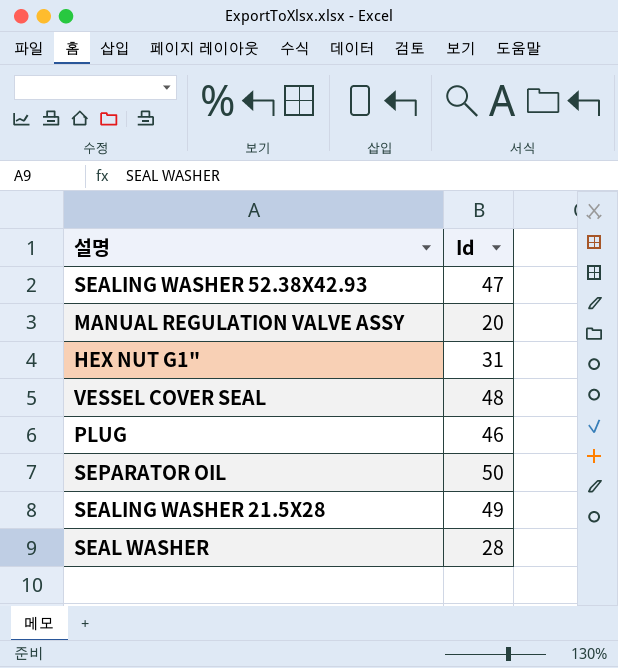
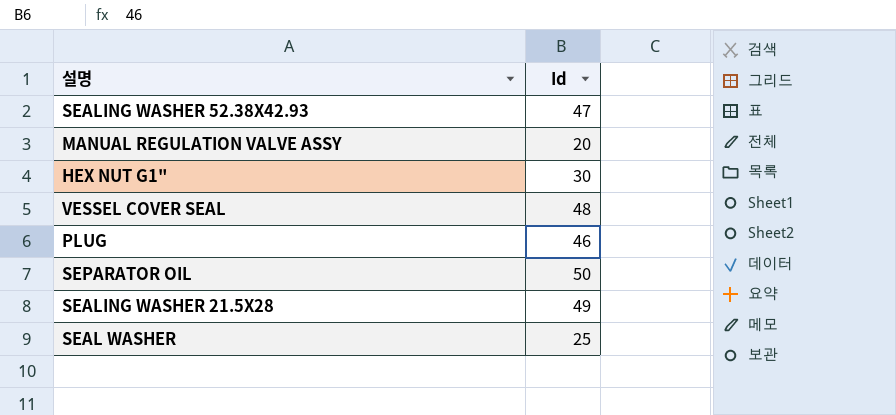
HEX NUT G1" | Id: 31 -> 30
SEAL WASHER | Id: 28 -> 25

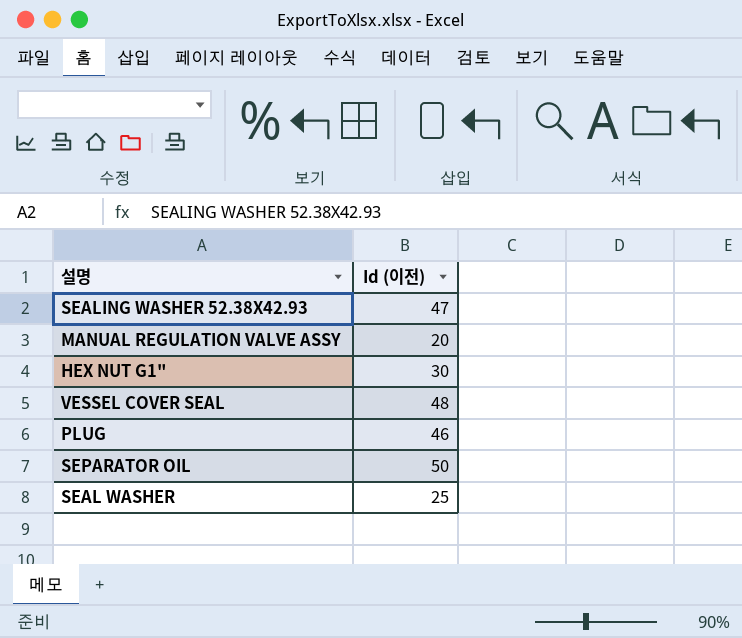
column name: Id -> Id (이전)
row SEALING WASHER 21.5X28: 49 -> none

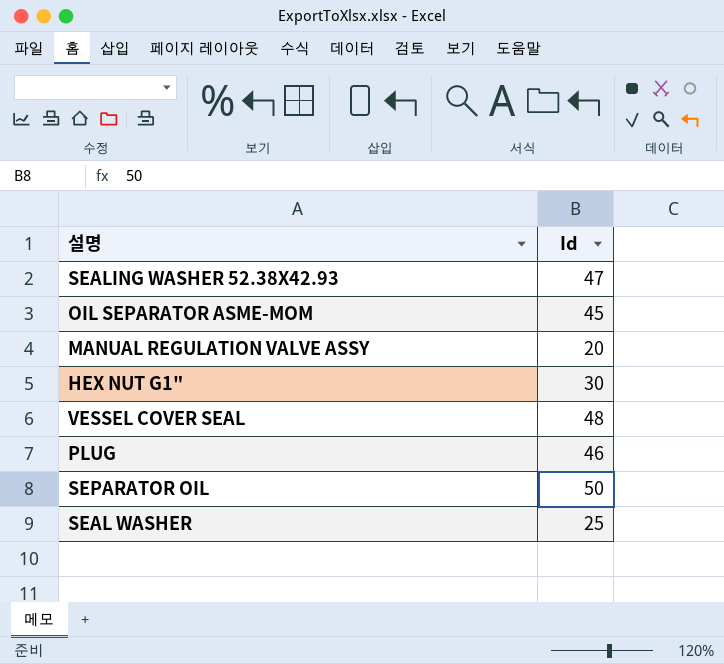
column name: Id (이전) -> Id
row OIL SEPARATOR ASME-MOM: none -> 45

